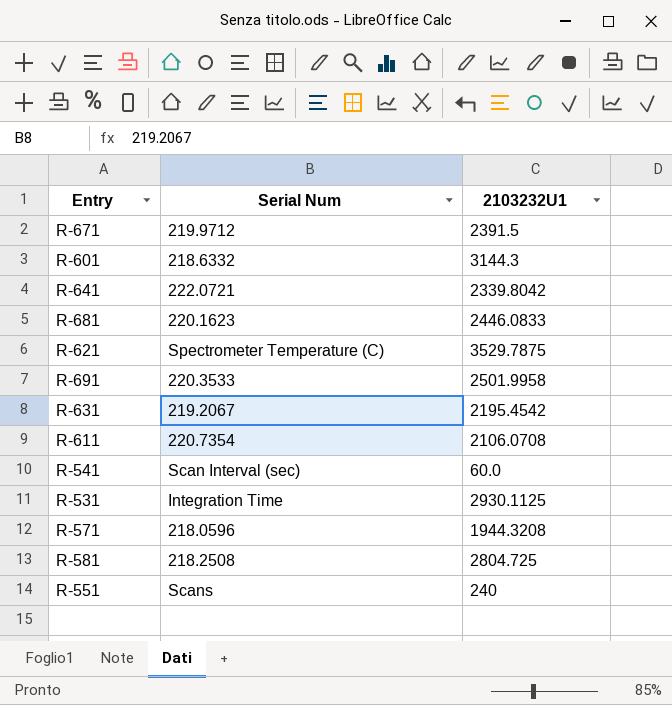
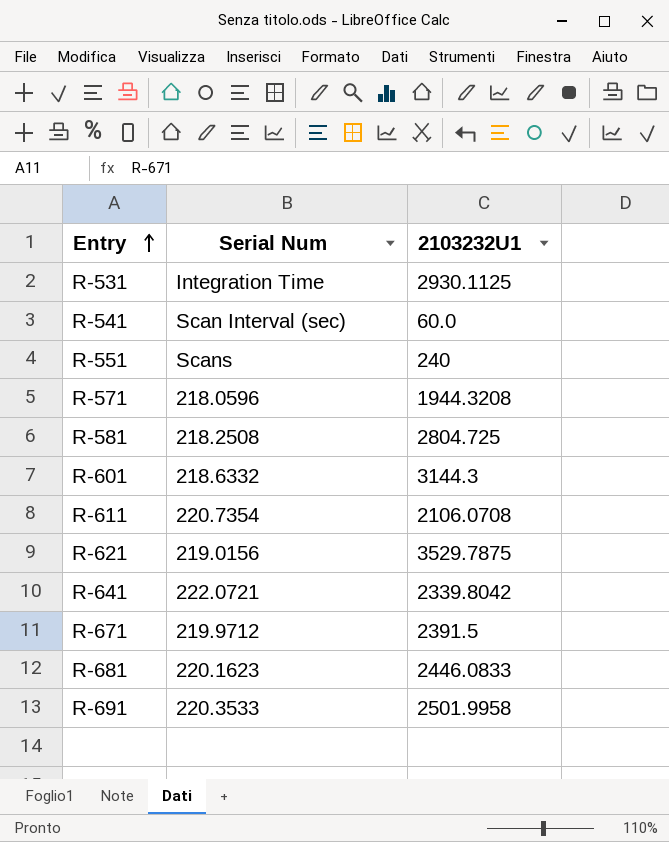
row order: none -> Entry ascending
row R-631: 219.2067 | 2195.4542 -> none
R-621 | Serial Num: Spectrometer Temperature (C) -> 219.0156

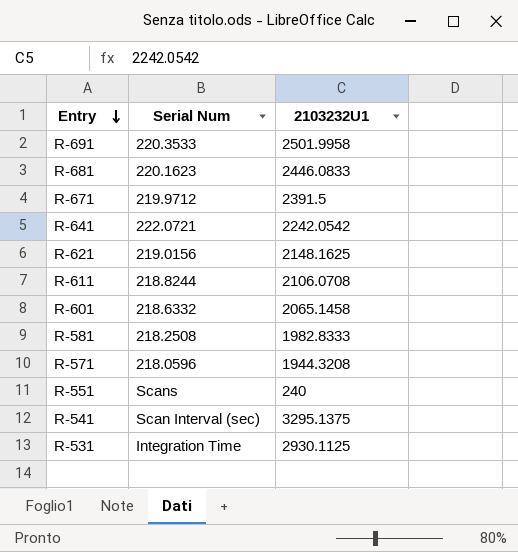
row order: Entry ascending -> Entry descending
R-641 | 2103232U1: 2339.8042 -> 2242.0542
R-621 | 2103232U1: 3529.7875 -> 2148.1625
R-611 | Serial Num: 220.7354 -> 218.8244
R-601 | 2103232U1: 3144.3 -> 2065.1458
R-581 | 2103232U1: 2804.725 -> 1982.8333
R-541 | 2103232U1: 60.0 -> 3295.1375

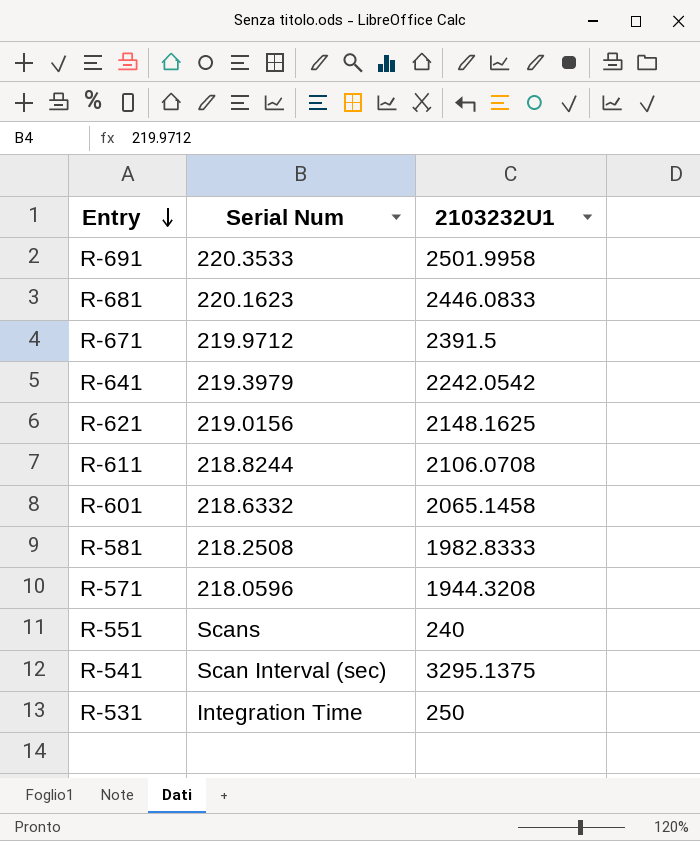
R-641 | Serial Num: 222.0721 -> 219.3979
R-531 | 2103232U1: 2930.1125 -> 250

